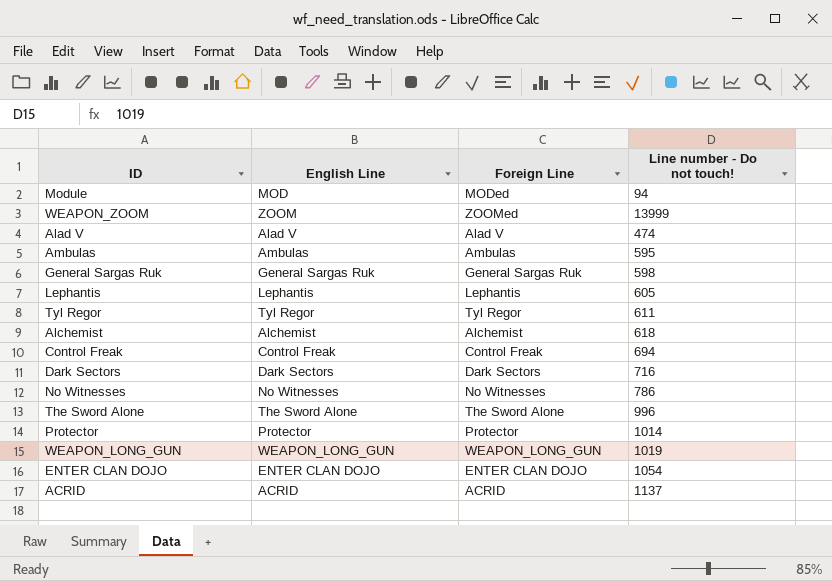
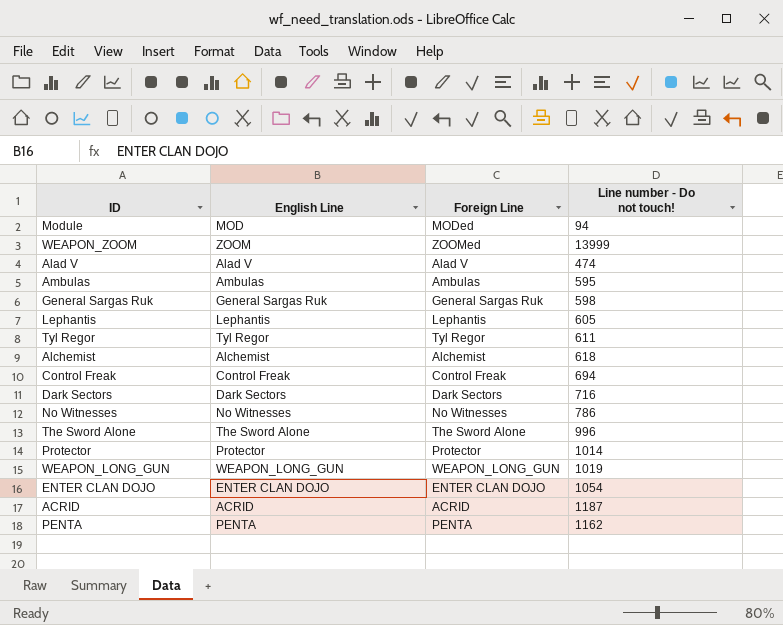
ACRID | Line number - Do not touch!: 1137 -> 1187
row PENTA: none -> PENTA | PENTA | 1162

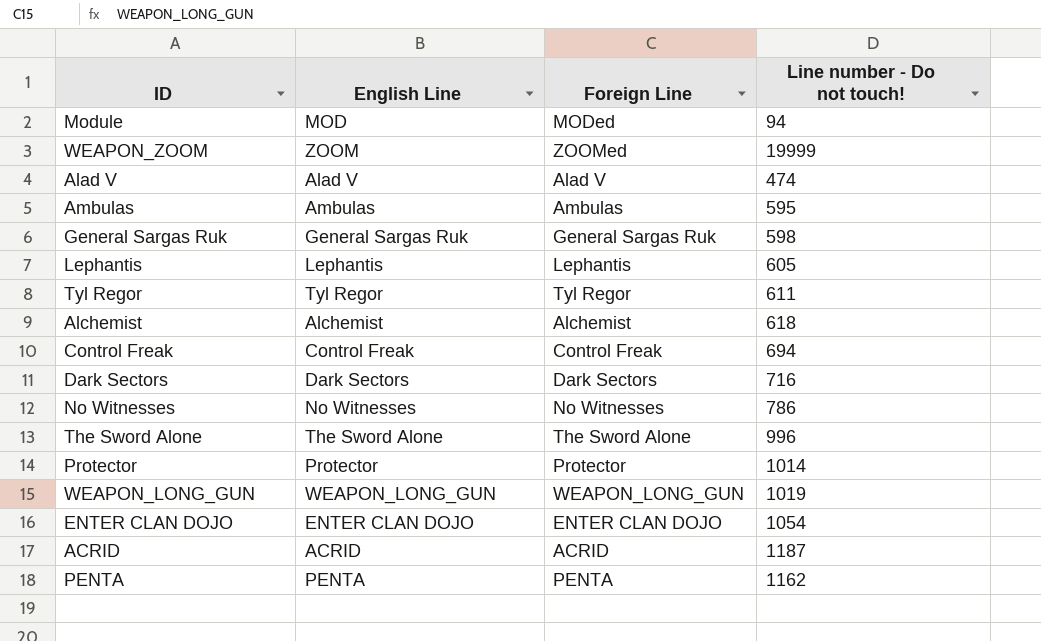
WEAPON_ZOOM | Line number - Do not touch!: 13999 -> 19999

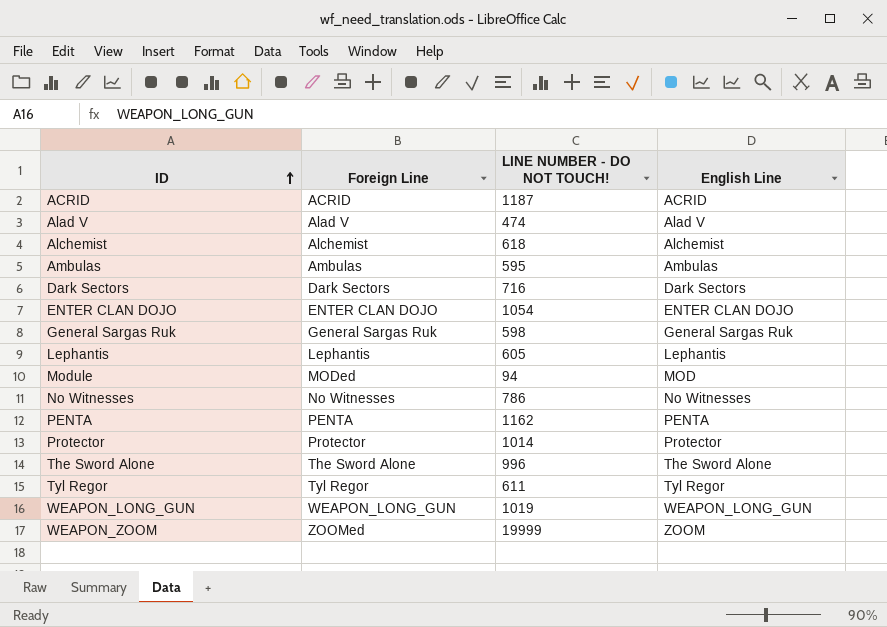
row order: none -> ID ascending
column name: Line number - Do not touch! -> LINE NUMBER - DO NOT TOUCH!
column English Line | position: 2 -> 4
row Control Freak: Control Freak | Control Freak | 694 -> none

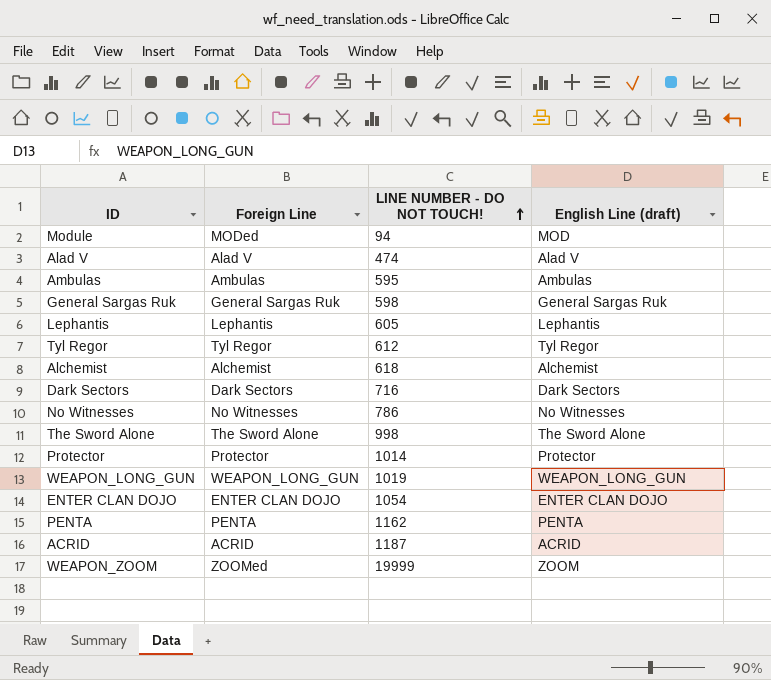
row order: ID ascending -> LINE NUMBER - DO NOT TOUCH! ascending
column name: English Line -> English Line (draft)
Tyl Regor | LINE NUMBER - DO NOT TOUCH!: 611 -> 612
The Sword Alone | LINE NUMBER - DO NOT TOUCH!: 996 -> 998

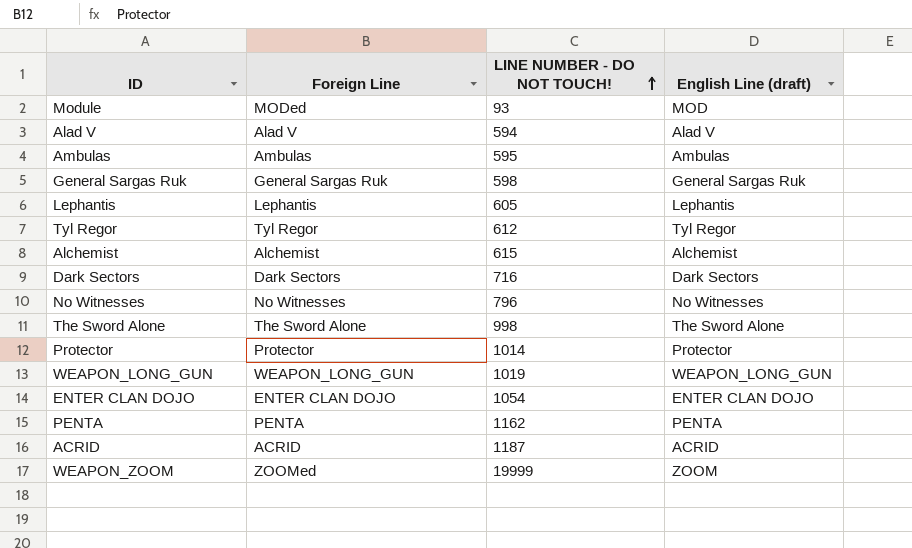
Module | LINE NUMBER - DO NOT TOUCH!: 94 -> 93
Alad V | LINE NUMBER - DO NOT TOUCH!: 474 -> 594
Alchemist | LINE NUMBER - DO NOT TOUCH!: 618 -> 615
No Witnesses | LINE NUMBER - DO NOT TOUCH!: 786 -> 796

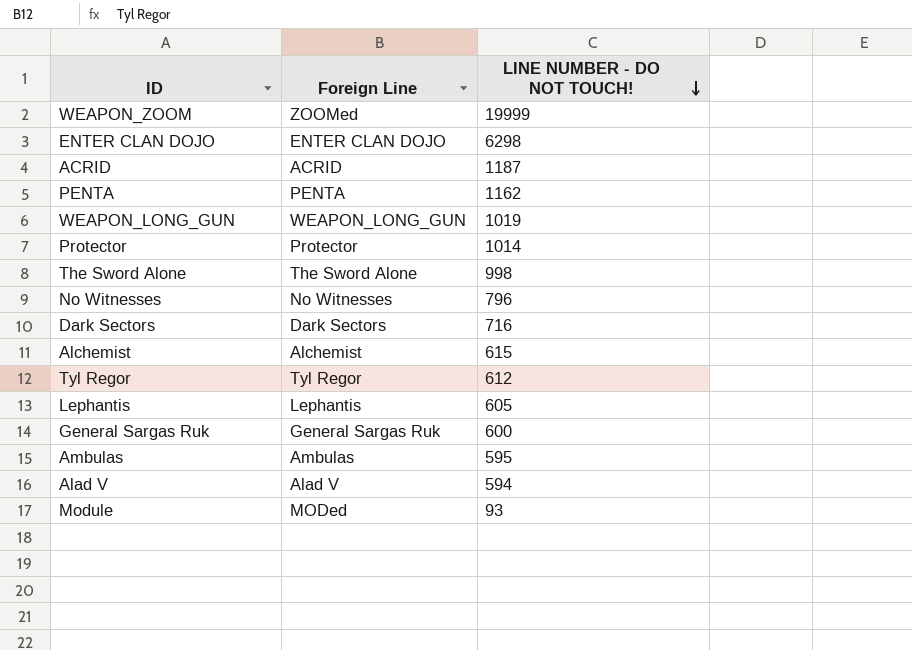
row order: LINE NUMBER - DO NOT TOUCH! ascending -> LINE NUMBER - DO NOT TOUCH! descending
column English Line (draft) | position: 4 -> none
ENTER CLAN DOJO | LINE NUMBER - DO NOT TOUCH!: 1054 -> 6298
General Sargas Ruk | LINE NUMBER - DO NOT TOUCH!: 598 -> 600

